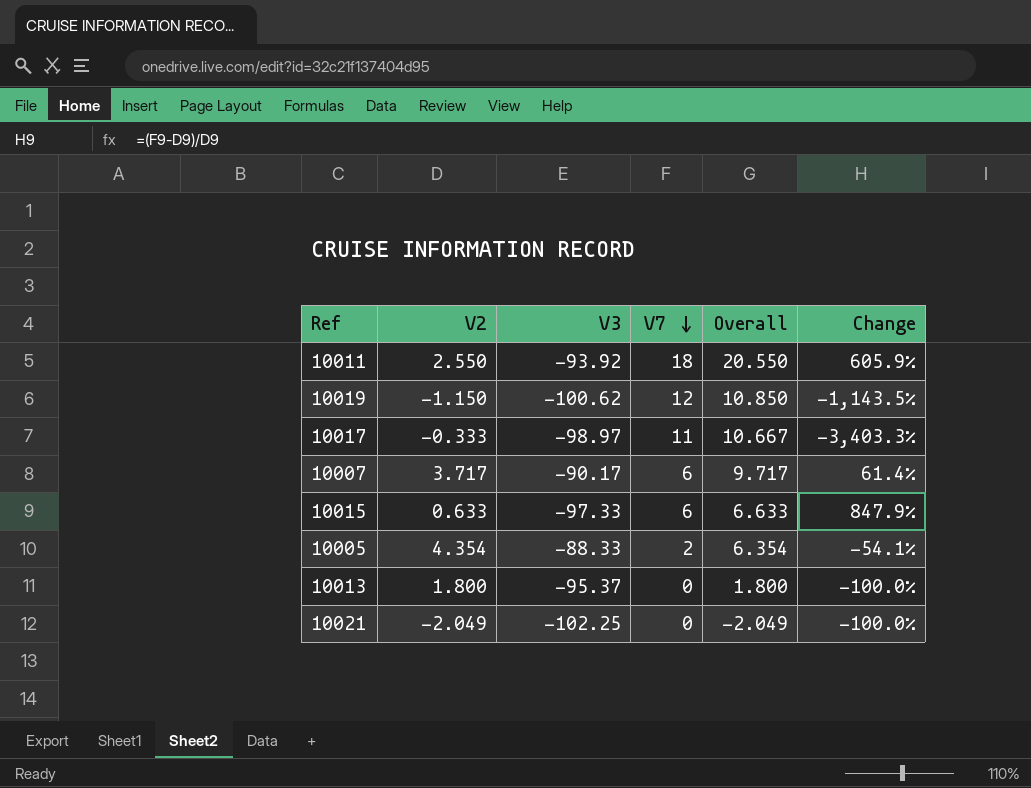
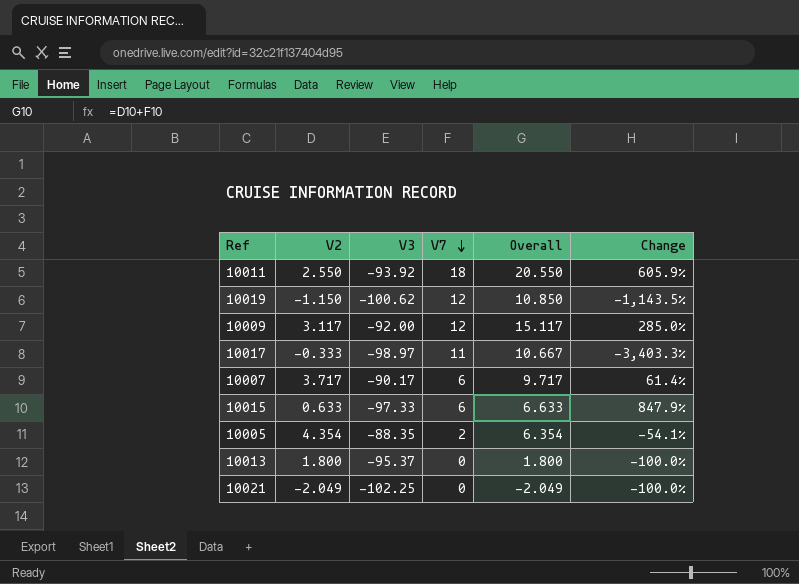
row 10009: none -> 3.117 | -92.00 | 12 | 15.117 | 285.0%
10005 | V3: -88.33 -> -88.35

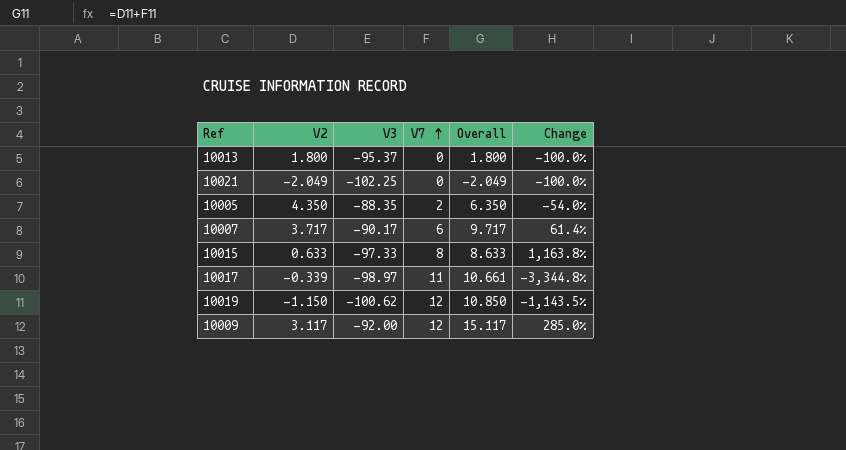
row order: V7 descending -> V7 ascending
row 10011: 2.550 | -93.92 | 18 | 20.550 | 605.9% -> none
10005 | V2: 4.354 -> 4.350
10005 | Overall: 6.354 -> 6.350
10005 | Change: -54.1% -> -54.0%
10015 | V7: 6 -> 8
10015 | Overall: 6.633 -> 8.633
10015 | Change: 847.9% -> 1,163.8%
10017 | V2: -0.333 -> -0.339
10017 | Overall: 10.667 -> 10.661
10017 | Change: -3,403.3% -> -3,344.8%

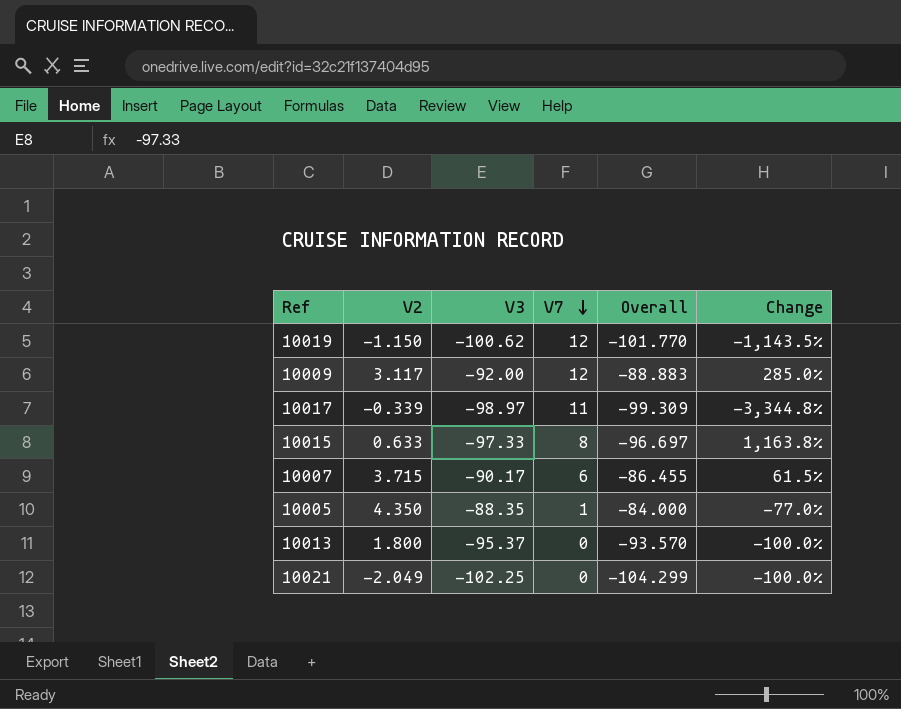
row order: V7 ascending -> V7 descending
column Overall | formula: [V2] + [V7] -> [V2] + [V3]
10007 | V2: 3.717 -> 3.715
10007 | Change: 61.4% -> 61.5%
10005 | V7: 2 -> 1
10005 | Change: -54.0% -> -77.0%

